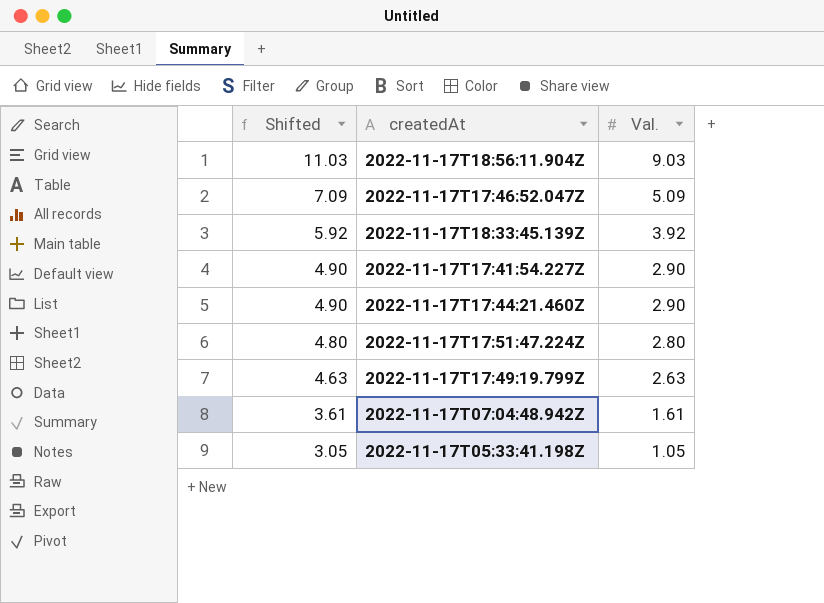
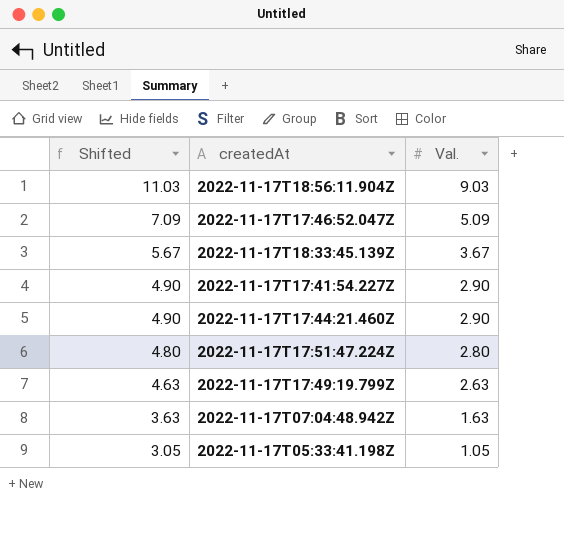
2022-11-17T18:33:45.139Z | Shifted: 5.92 -> 5.67
2022-11-17T18:33:45.139Z | Val.: 3.92 -> 3.67
2022-11-17T07:04:48.942Z | Shifted: 3.61 -> 3.63
2022-11-17T07:04:48.942Z | Val.: 1.61 -> 1.63

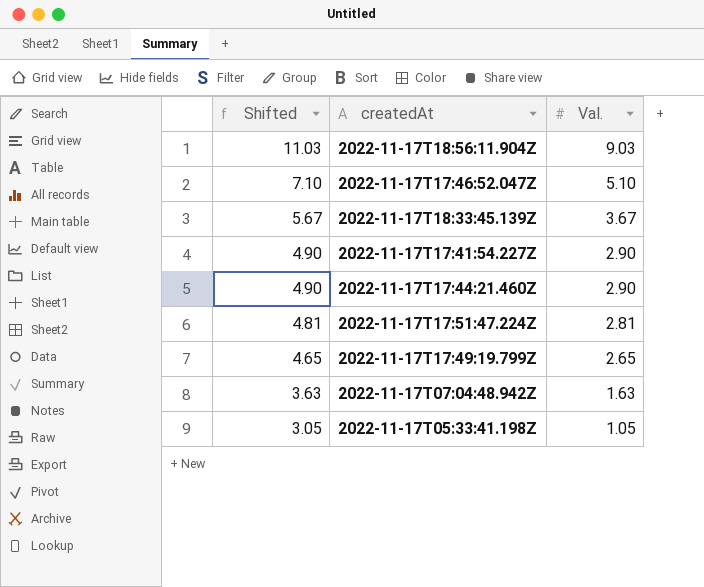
2022-11-17T17:46:52.047Z | Shifted: 7.09 -> 7.10
2022-11-17T17:46:52.047Z | Val.: 5.09 -> 5.10
2022-11-17T17:51:47.224Z | Shifted: 4.80 -> 4.81
2022-11-17T17:51:47.224Z | Val.: 2.80 -> 2.81
2022-11-17T17:49:19.799Z | Shifted: 4.63 -> 4.65
2022-11-17T17:49:19.799Z | Val.: 2.63 -> 2.65

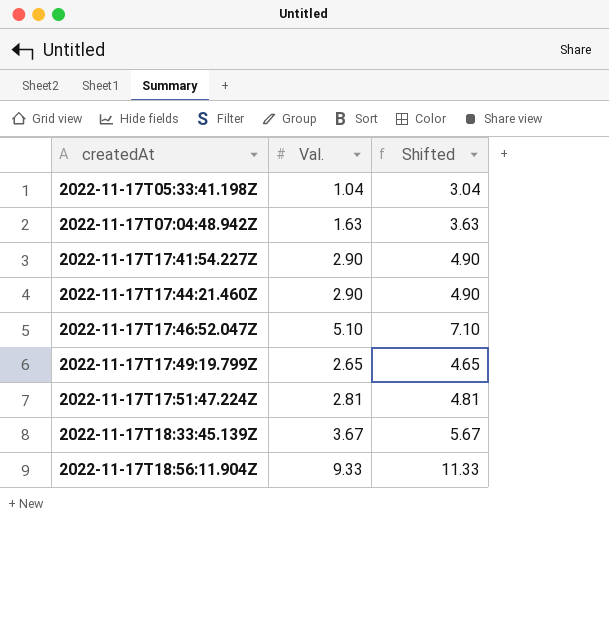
row order: Shifted descending -> createdAt ascending
column Shifted | position: 1 -> 3
2022-11-17T05:33:41.198Z | Val.: 1.05 -> 1.04
2022-11-17T05:33:41.198Z | Shifted: 3.05 -> 3.04
2022-11-17T18:56:11.904Z | Val.: 9.03 -> 9.33
2022-11-17T18:56:11.904Z | Shifted: 11.03 -> 11.33

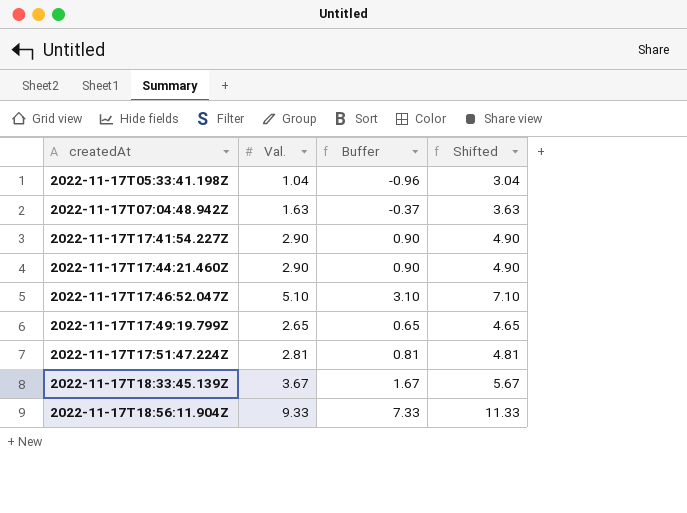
column Buffer | formula: none -> [Val.] - 2

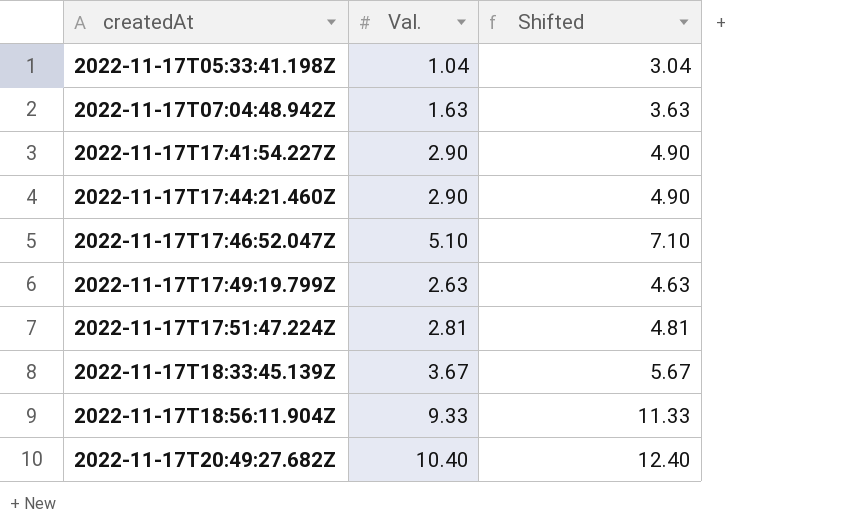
column Buffer | formula: [Val.] - 2 -> none
2022-11-17T17:49:19.799Z | Val.: 2.65 -> 2.63
2022-11-17T17:49:19.799Z | Shifted: 4.65 -> 4.63
row 2022-11-17T20:49:27.682Z: none -> 10.40 | 12.40

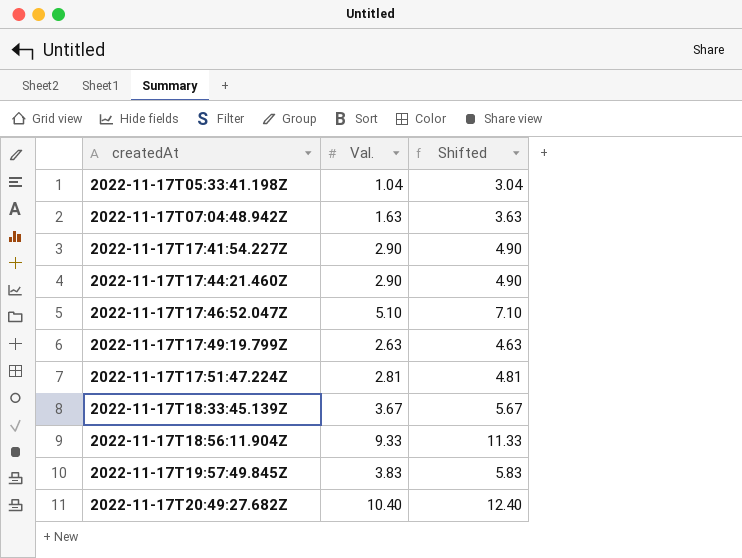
row 2022-11-17T19:57:49.845Z: none -> 3.83 | 5.83

